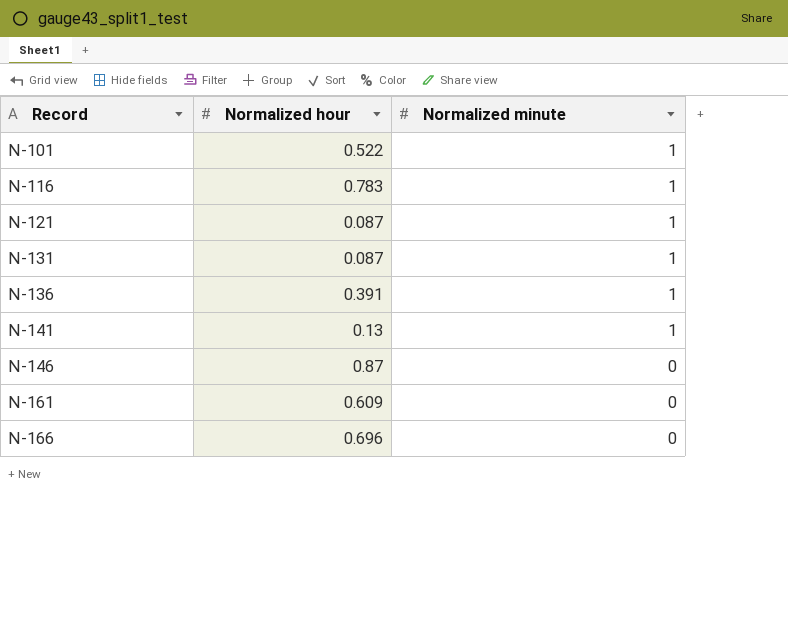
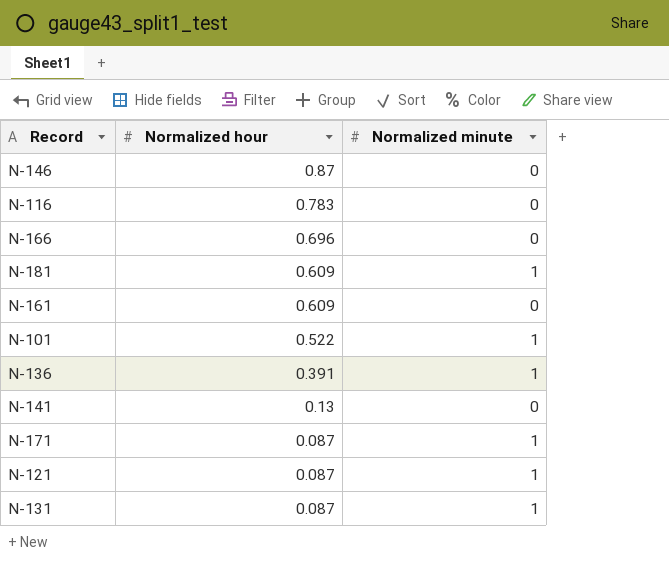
row order: Record ascending -> Normalized hour descending
N-116 | Normalized minute: 1 -> 0
row N-181: none -> 0.609 | 1
N-141 | Normalized minute: 1 -> 0
row N-171: none -> 0.087 | 1

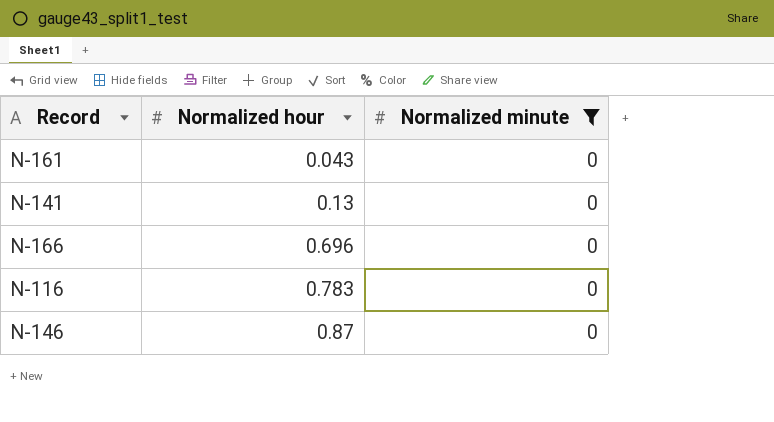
filter: none -> Normalized minute = 0
row order: Normalized hour descending -> Normalized hour ascending
N-161 | Normalized hour: 0.609 -> 0.043

